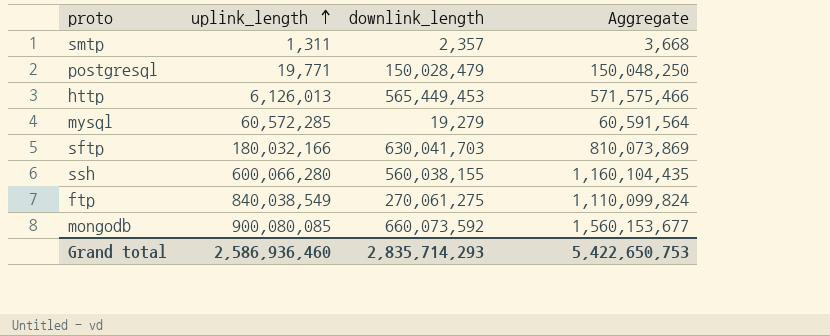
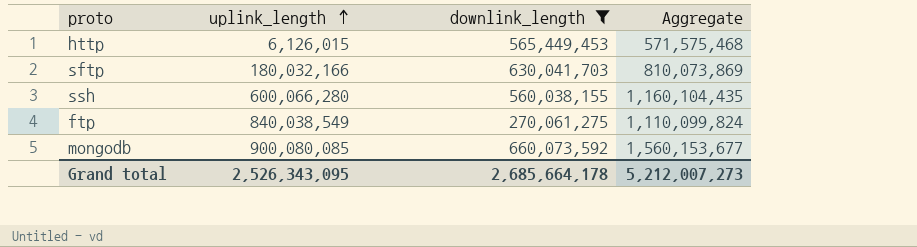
filter: none -> downlink_length >= 270,061,275
http | uplink_length: 6,126,013 -> 6,126,015
http | Aggregate: 571,575,466 -> 571,575,468
Grand total | uplink_length: 2,586,936,460 -> 2,526,343,095
Grand total | downlink_length: 2,835,714,293 -> 2,685,664,178
Grand total | Aggregate: 5,422,650,753 -> 5,212,007,273

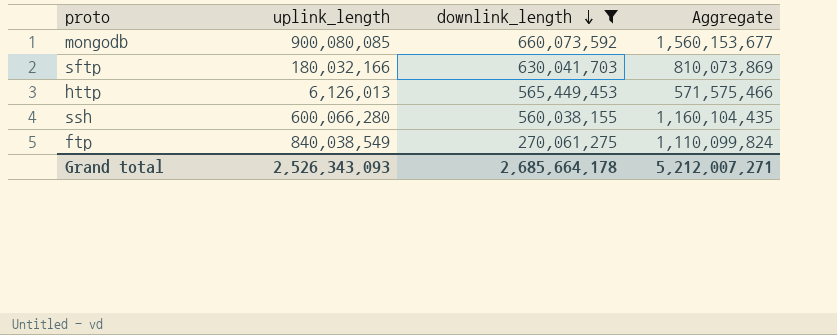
row order: uplink_length ascending -> downlink_length descending
http | uplink_length: 6,126,015 -> 6,126,013
http | Aggregate: 571,575,468 -> 571,575,466
Grand total | uplink_length: 2,526,343,095 -> 2,526,343,093
Grand total | Aggregate: 5,212,007,273 -> 5,212,007,271

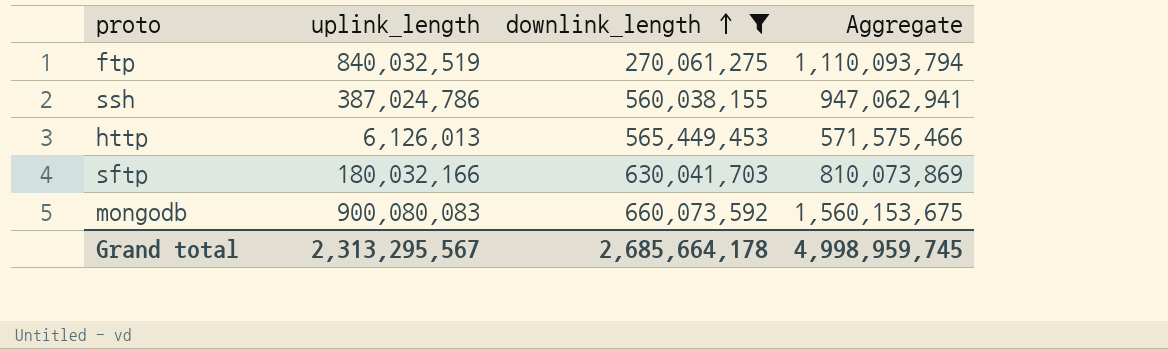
row order: downlink_length descending -> downlink_length ascending
ftp | uplink_length: 840,038,549 -> 840,032,519
ftp | Aggregate: 1,110,099,824 -> 1,110,093,794
ssh | uplink_length: 600,066,280 -> 387,024,786
ssh | Aggregate: 1,160,104,435 -> 947,062,941
mongodb | uplink_length: 900,080,085 -> 900,080,083
mongodb | Aggregate: 1,560,153,677 -> 1,560,153,675
Grand total | uplink_length: 2,526,343,093 -> 2,313,295,567
Grand total | Aggregate: 5,212,007,271 -> 4,998,959,745

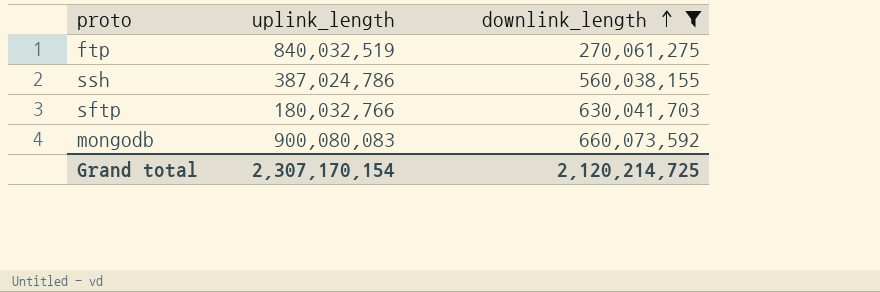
column Aggregate | formula: [uplink_length] + [downlink_length] -> none
row http: 6,126,013 | 565,449,453 | 571,575,466 -> none
sftp | uplink_length: 180,032,166 -> 180,032,766
Grand total | uplink_length: 2,313,295,567 -> 2,307,170,154
Grand total | downlink_length: 2,685,664,178 -> 2,120,214,725

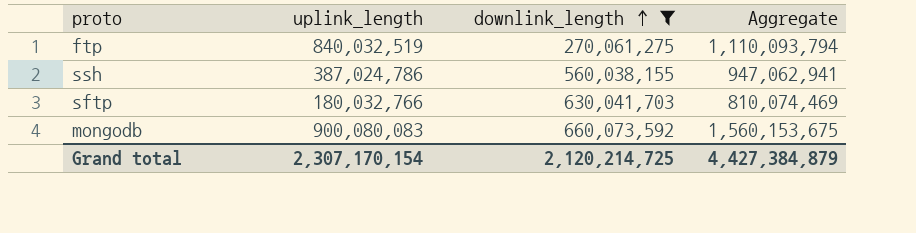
column Aggregate | formula: none -> [uplink_length] + [downlink_length]

